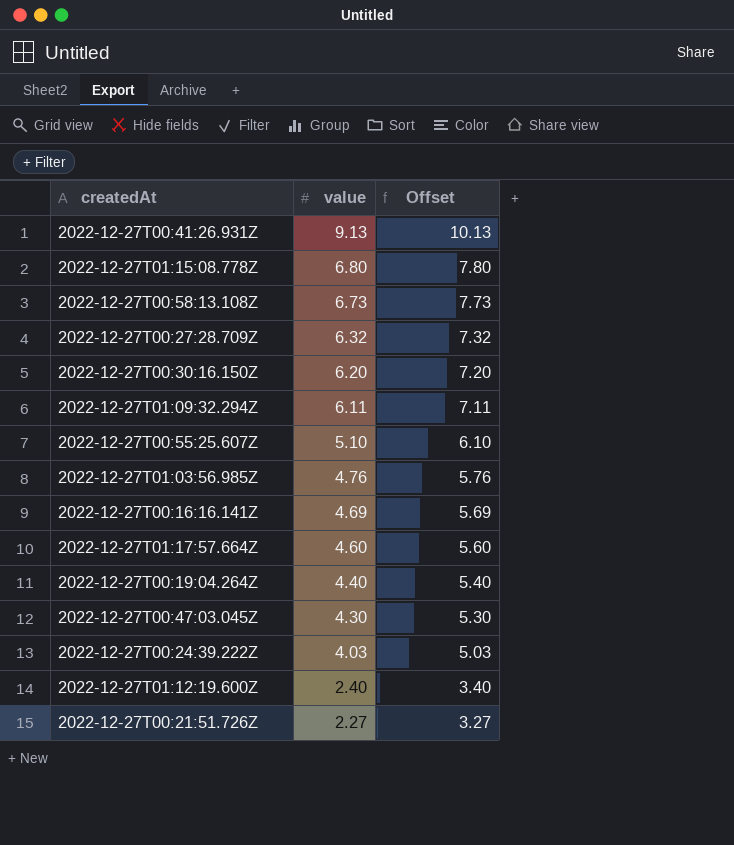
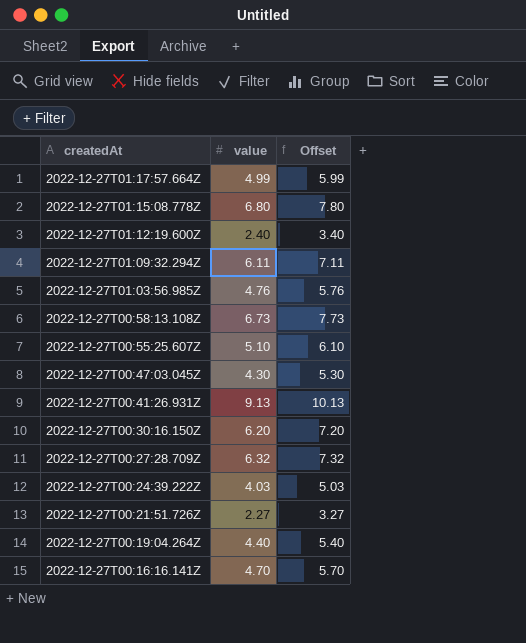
row order: value descending -> createdAt descending
2022-12-27T01:17:57.664Z | value: 4.60 -> 4.99
2022-12-27T01:17:57.664Z | Offset: 5.60 -> 5.99
2022-12-27T00:16:16.141Z | value: 4.69 -> 4.70
2022-12-27T00:16:16.141Z | Offset: 5.69 -> 5.70

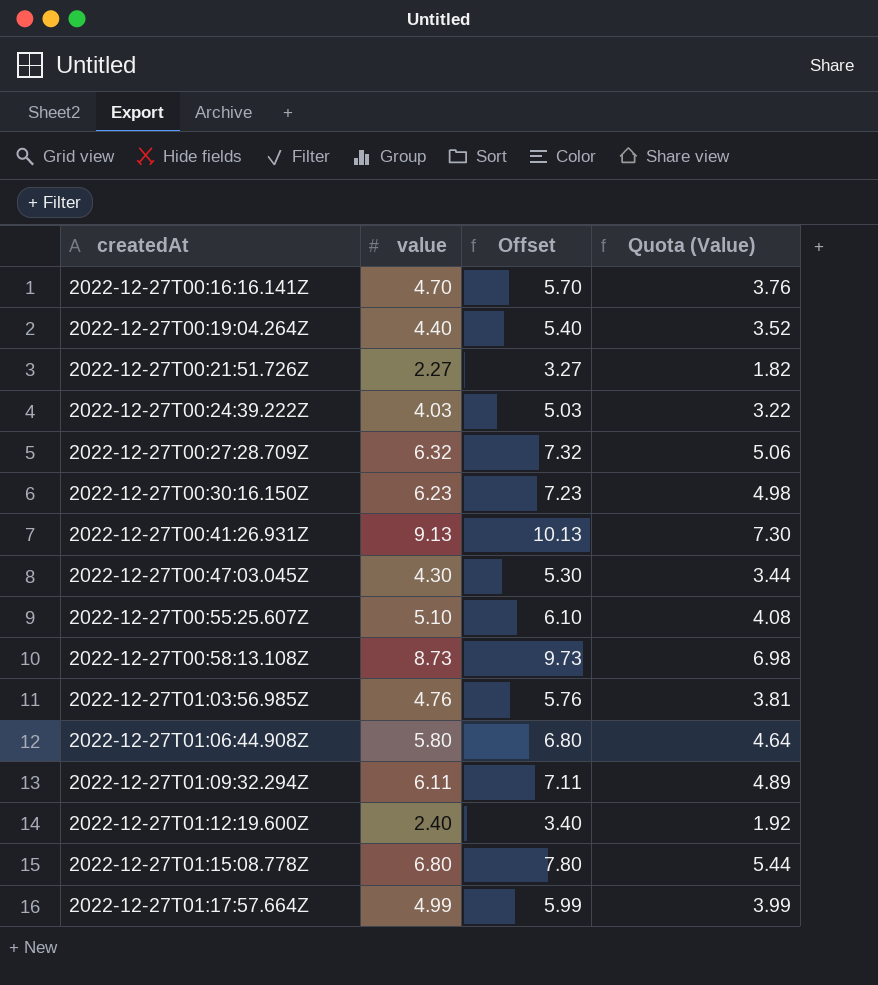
row order: createdAt descending -> createdAt ascending
column Quota (Value) | formula: none -> [value] * 0.8
2022-12-27T00:30:16.150Z | value: 6.20 -> 6.23
2022-12-27T00:30:16.150Z | Offset: 7.20 -> 7.23
2022-12-27T00:58:13.108Z | value: 6.73 -> 8.73
2022-12-27T00:58:13.108Z | Offset: 7.73 -> 9.73
row 2022-12-27T01:06:44.908Z: none -> 5.80 | 6.80 | 4.64

